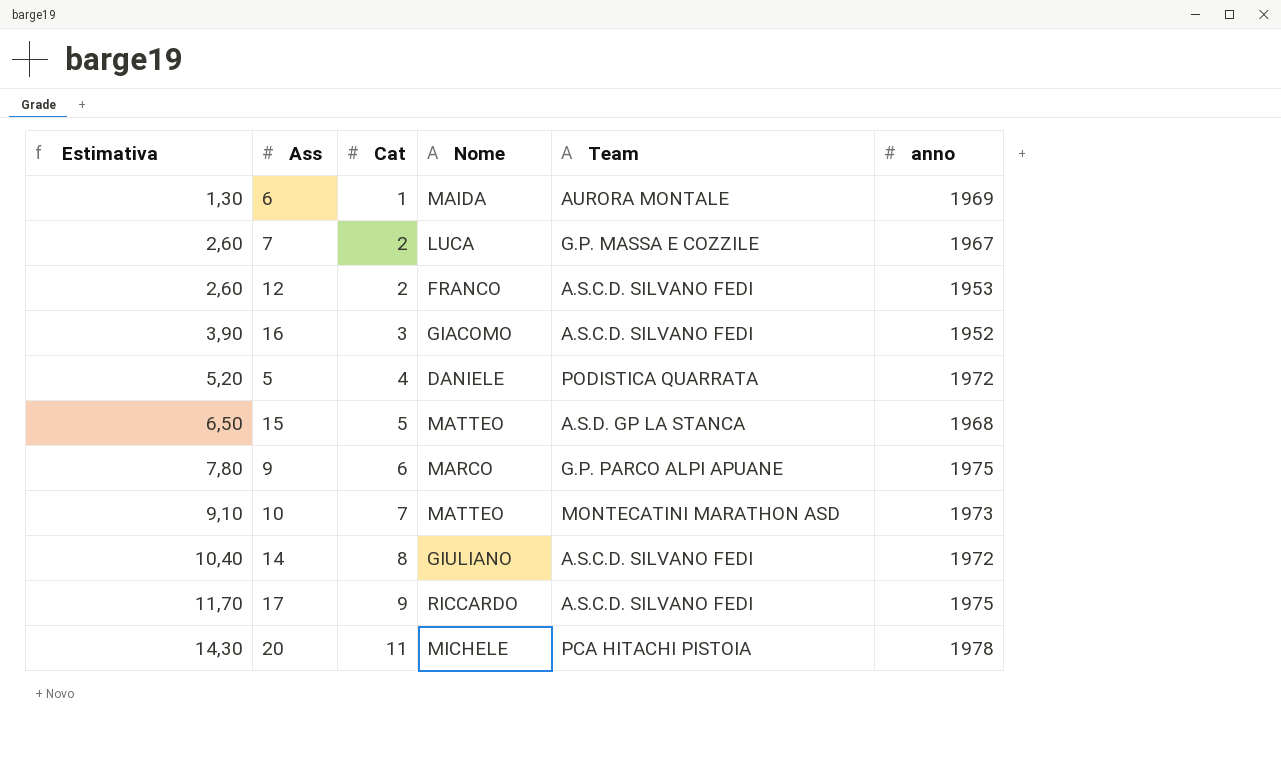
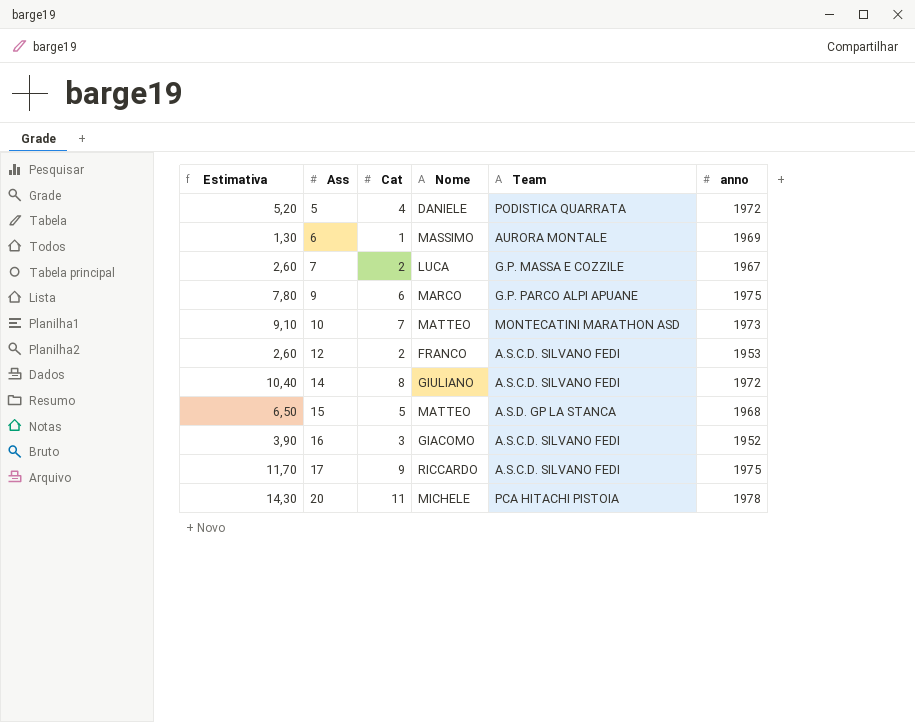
row order: Estimativa ascending -> Ass ascending
6 | Nome: MAIDA -> MASSIMO

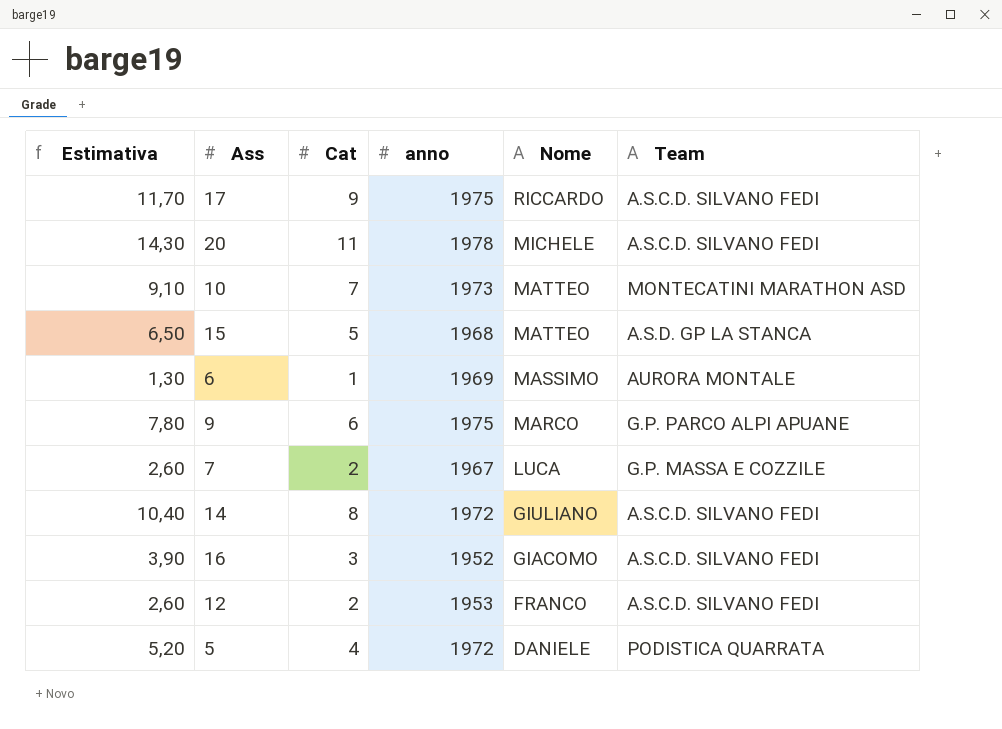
row order: Ass ascending -> Nome descending
column anno | position: 6 -> 4
20 | Team: PCA HITACHI PISTOIA -> A.S.C.D. SILVANO FEDI

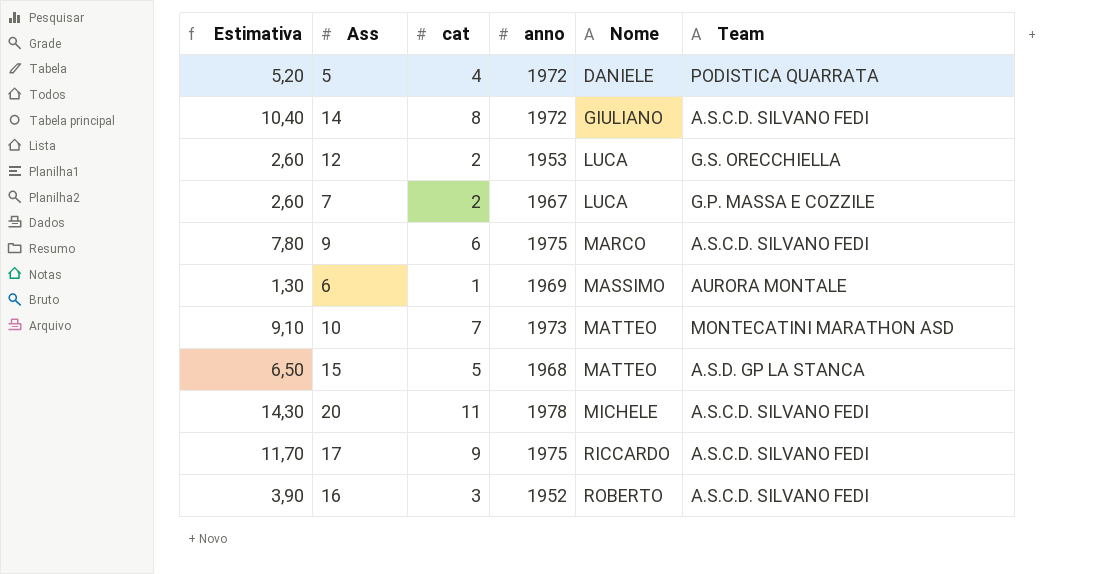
row order: Nome descending -> Nome ascending
column name: Cat -> cat
12 | Nome: FRANCO -> LUCA
12 | Team: A.S.C.D. SILVANO FEDI -> G.S. ORECCHIELLA
9 | Team: G.P. PARCO ALPI APUANE -> A.S.C.D. SILVANO FEDI
16 | Nome: GIACOMO -> ROBERTO

